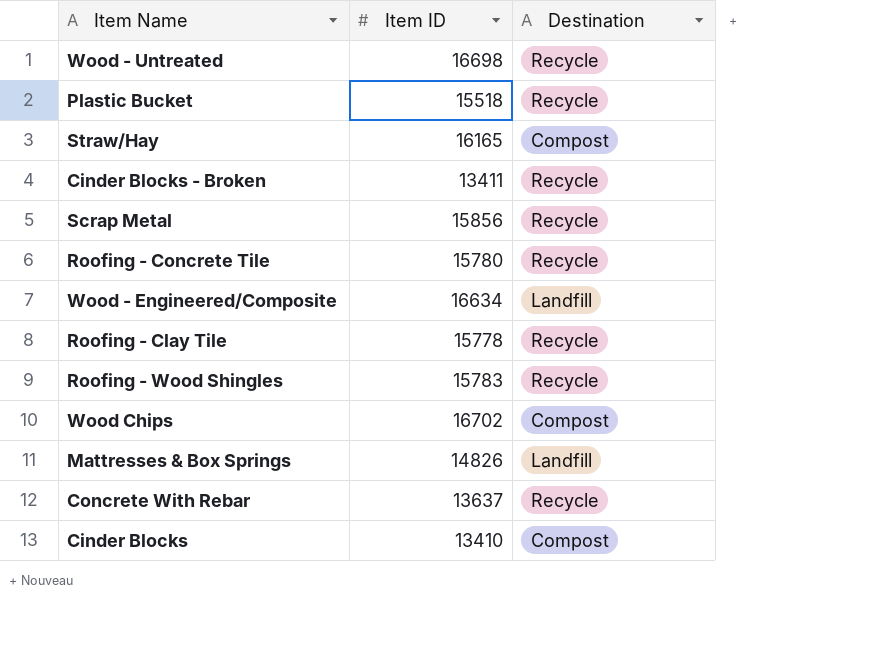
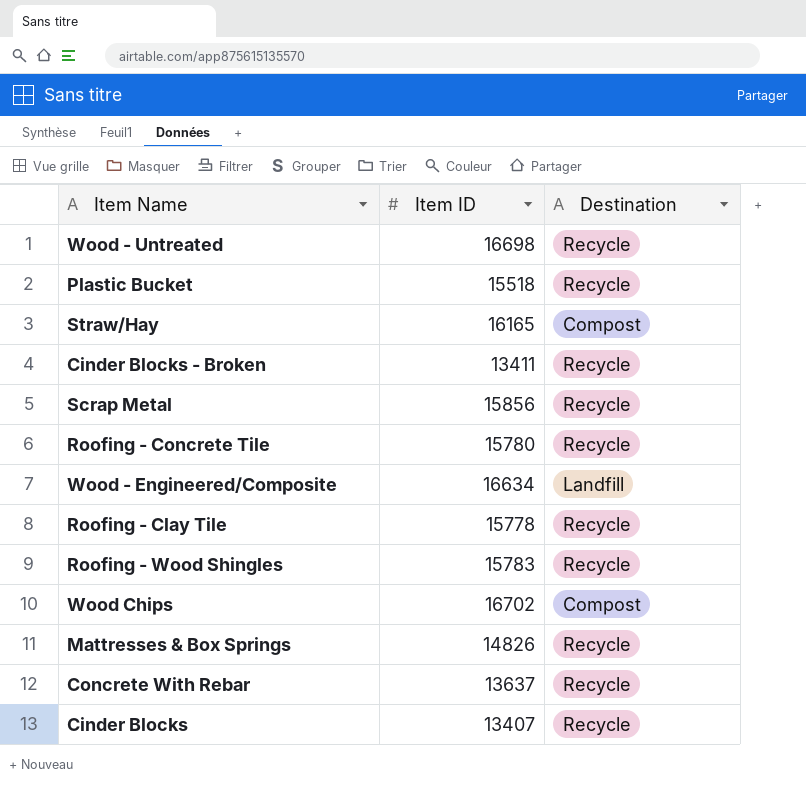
Mattresses & Box Springs | Destination: Landfill -> Recycle
Cinder Blocks | Item ID: 13410 -> 13407
Cinder Blocks | Destination: Compost -> Recycle

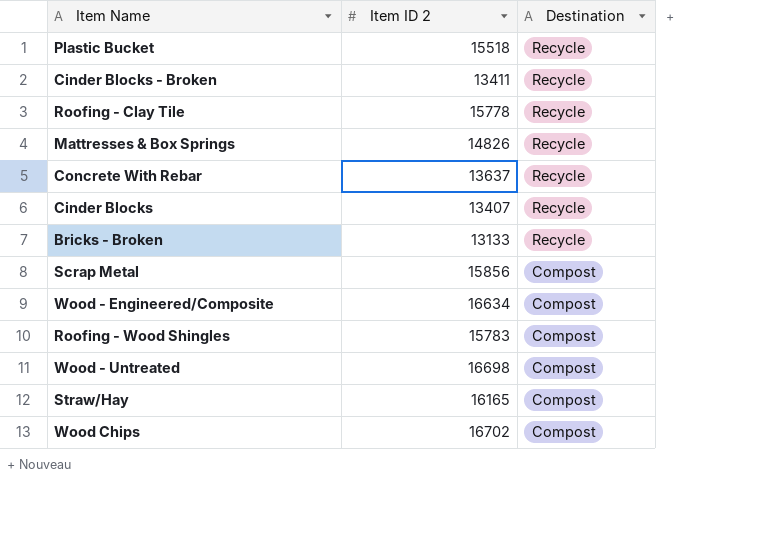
row order: none -> Destination descending
column name: Item ID -> Item ID 2
row Roofing - Concrete Tile: 15780 | Recycle -> none
row Bricks - Broken: none -> 13133 | Recycle
Scrap Metal | Destination: Recycle -> Compost
Wood - Engineered/Composite | Destination: Landfill -> Compost
Roofing - Wood Shingles | Destination: Recycle -> Compost
Wood - Untreated | Destination: Recycle -> Compost

